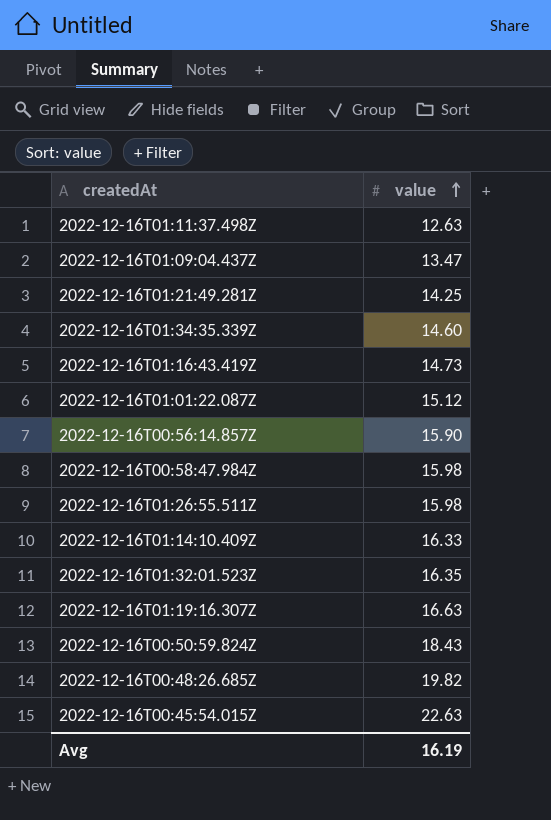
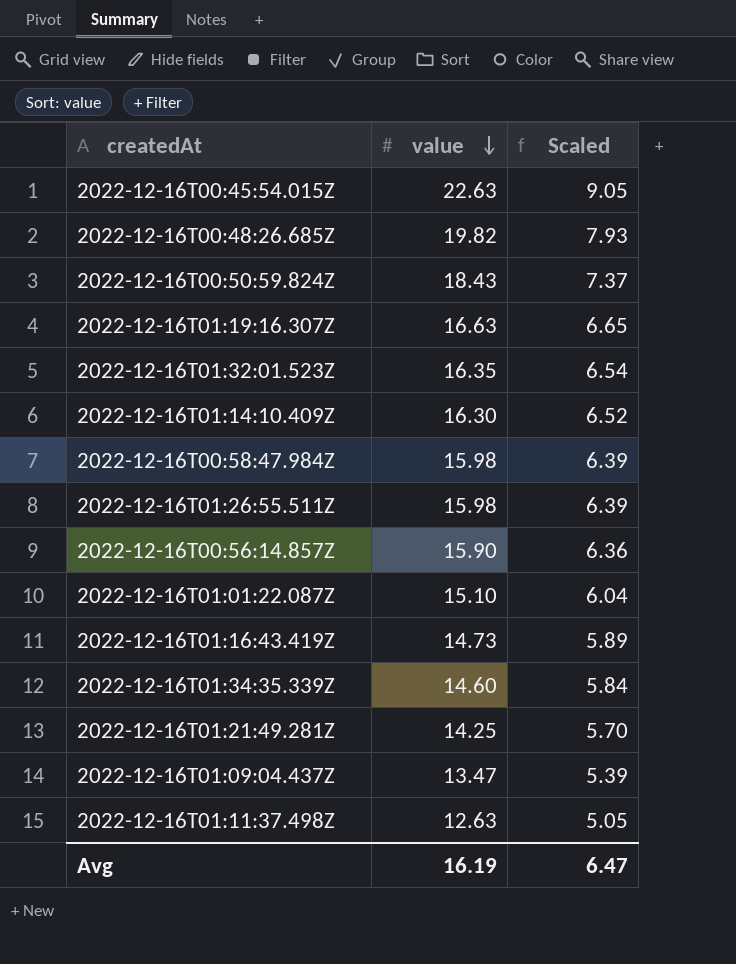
row order: value ascending -> value descending
column Scaled | formula: none -> [value] * 0.4
2022-12-16T01:14:10.409Z | value: 16.33 -> 16.30
2022-12-16T01:01:22.087Z | value: 15.12 -> 15.10

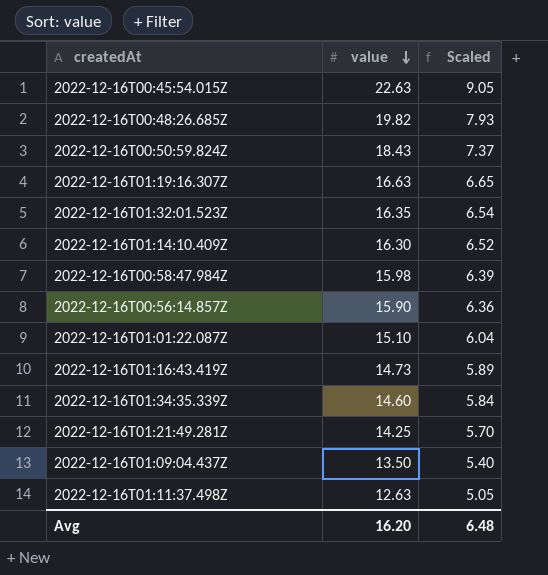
row 2022-12-16T01:26:55.511Z: 15.98 | 6.39 -> none
2022-12-16T01:09:04.437Z | value: 13.47 -> 13.50
2022-12-16T01:09:04.437Z | Scaled: 5.39 -> 5.40
Avg | value: 16.19 -> 16.20
Avg | Scaled: 6.47 -> 6.48

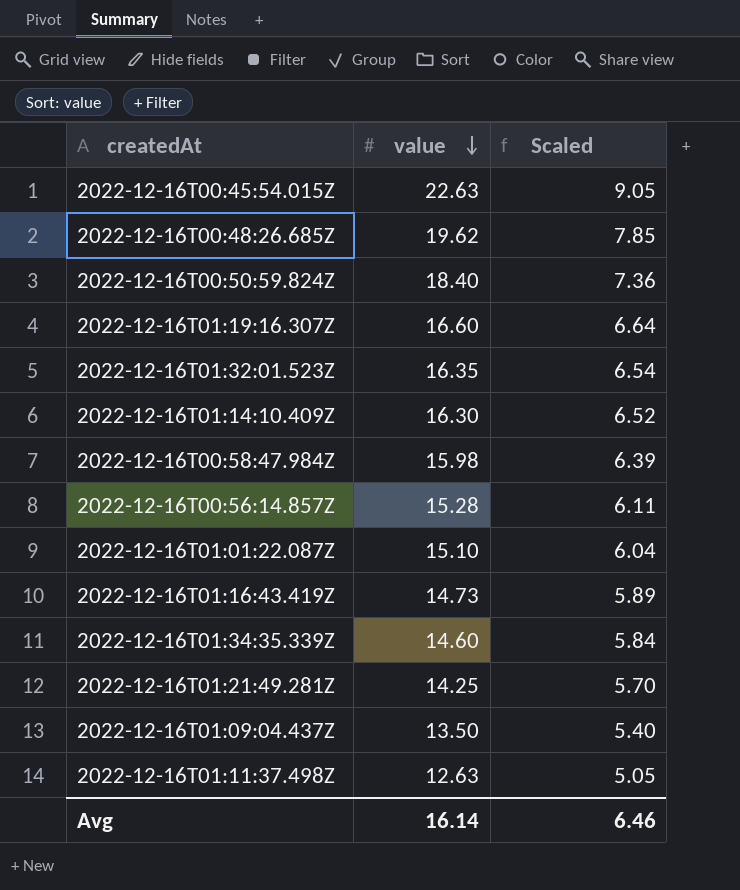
2022-12-16T00:48:26.685Z | value: 19.82 -> 19.62
2022-12-16T00:48:26.685Z | Scaled: 7.93 -> 7.85
2022-12-16T00:50:59.824Z | value: 18.43 -> 18.40
2022-12-16T00:50:59.824Z | Scaled: 7.37 -> 7.36
2022-12-16T01:19:16.307Z | value: 16.63 -> 16.60
2022-12-16T01:19:16.307Z | Scaled: 6.65 -> 6.64
2022-12-16T00:56:14.857Z | value: 15.90 -> 15.28
2022-12-16T00:56:14.857Z | Scaled: 6.36 -> 6.11
Avg | value: 16.20 -> 16.14
Avg | Scaled: 6.48 -> 6.46

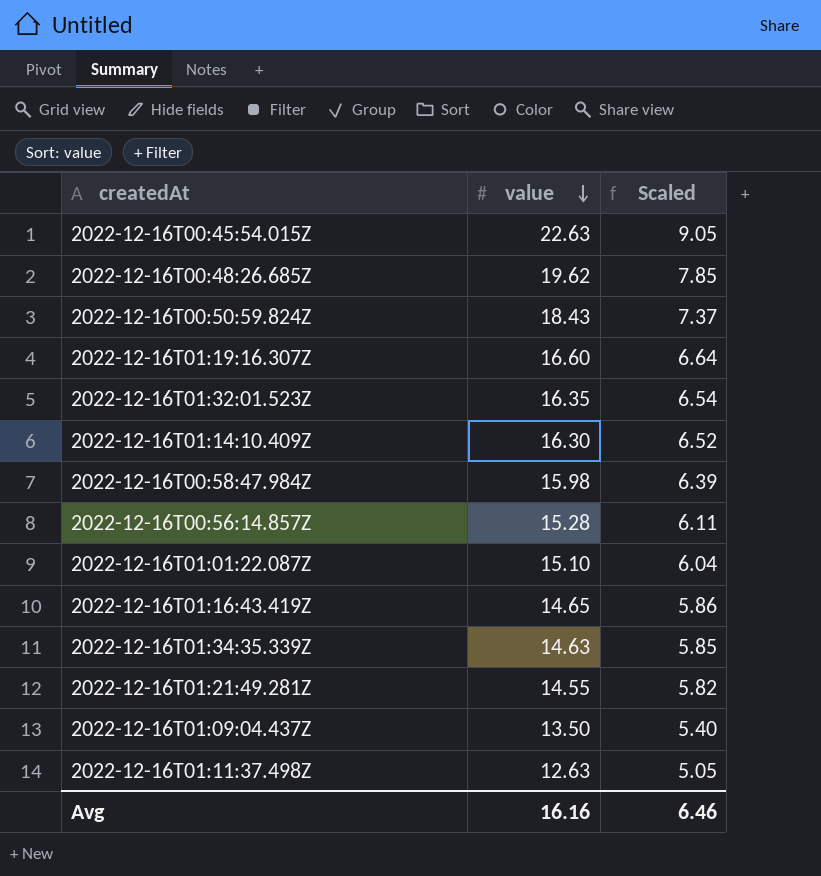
2022-12-16T00:50:59.824Z | value: 18.40 -> 18.43
2022-12-16T00:50:59.824Z | Scaled: 7.36 -> 7.37
2022-12-16T01:16:43.419Z | value: 14.73 -> 14.65
2022-12-16T01:16:43.419Z | Scaled: 5.89 -> 5.86
2022-12-16T01:34:35.339Z | value: 14.60 -> 14.63
2022-12-16T01:34:35.339Z | Scaled: 5.84 -> 5.85
2022-12-16T01:21:49.281Z | value: 14.25 -> 14.55
2022-12-16T01:21:49.281Z | Scaled: 5.70 -> 5.82
Avg | value: 16.14 -> 16.16

